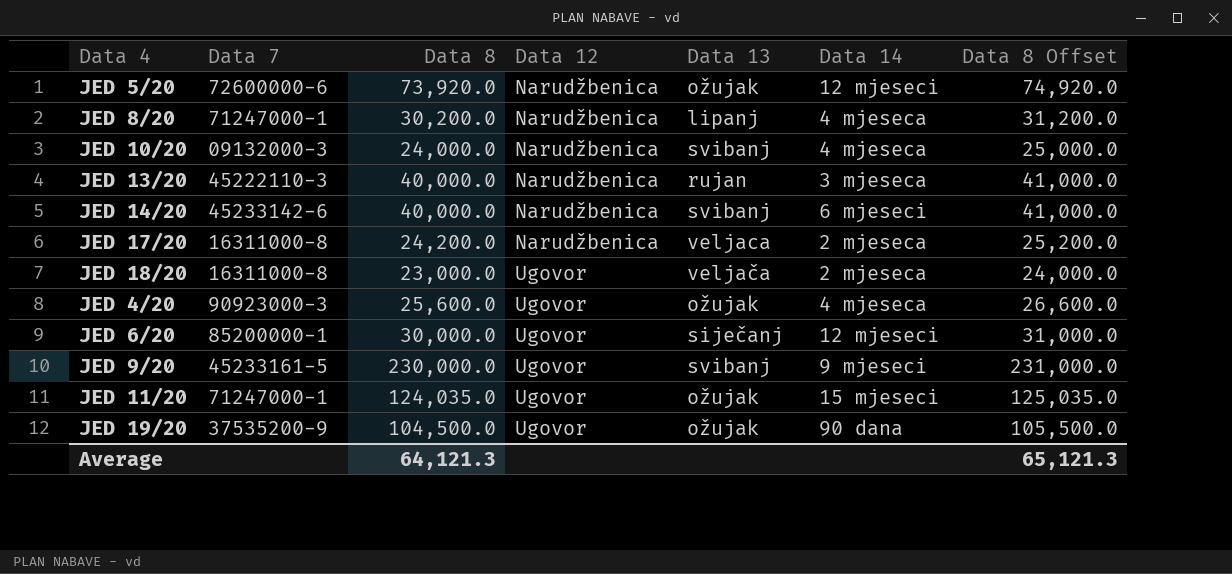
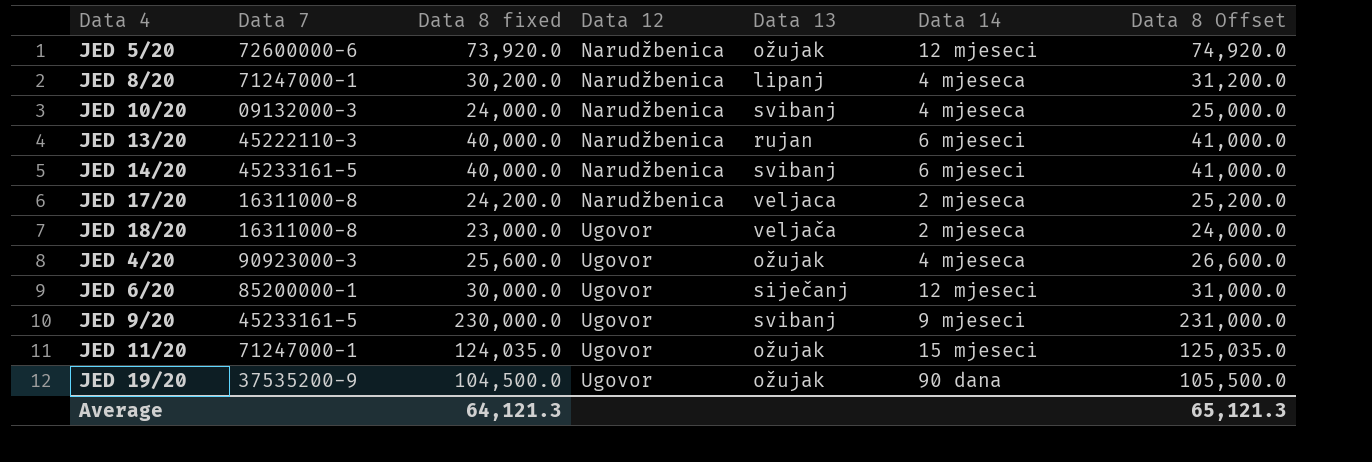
column name: Data 8 -> Data 8 fixed
JED 13/20 | Data 14: 3 mjeseca -> 6 mjeseci
JED 14/20 | Data 7: 45233142-6 -> 45233161-5

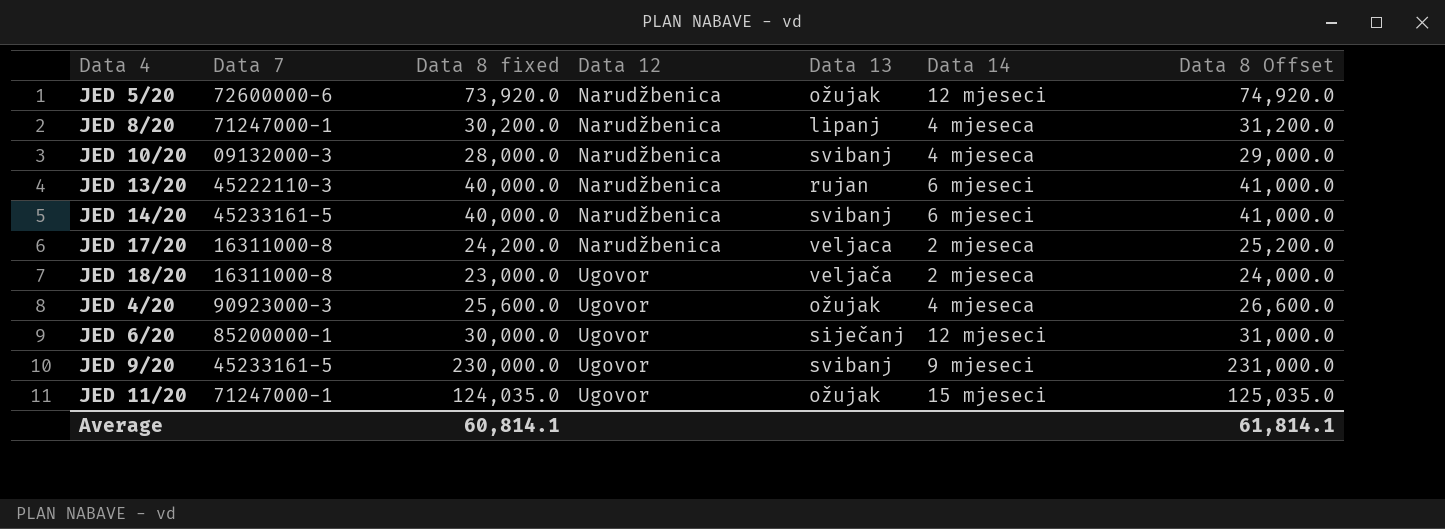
row JED 19/20: 37535200-9 | 104,500.0 | Ugovor | ožujak | 90 dana | 105,500.0 -> none
JED 10/20 | Data 8 fixed: 24,000.0 -> 28,000.0
JED 10/20 | Data 8 Offset: 25,000.0 -> 29,000.0
Average | Data 8 fixed: 64,121.3 -> 60,814.1
Average | Data 8 Offset: 65,121.3 -> 61,814.1

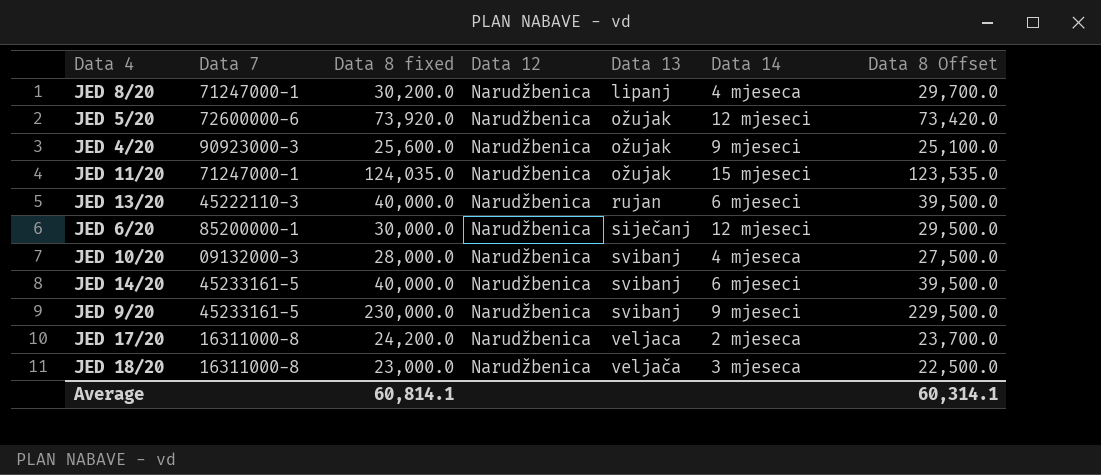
row order: Data 12 ascending -> Data 13 ascending
column Data 8 Offset | formula: [Data 8 fixed] + 1000 -> [Data 8 fixed] - 500
JED 4/20 | Data 12: Ugovor -> Narudžbenica
JED 4/20 | Data 14: 4 mjeseca -> 9 mjeseci
JED 11/20 | Data 12: Ugovor -> Narudžbenica
JED 6/20 | Data 12: Ugovor -> Narudžbenica
JED 9/20 | Data 12: Ugovor -> Narudžbenica
JED 18/20 | Data 12: Ugovor -> Narudžbenica
JED 18/20 | Data 14: 2 mjeseca -> 3 mjeseca
Average | Data 8 Offset: 61,814.1 -> 60,314.1

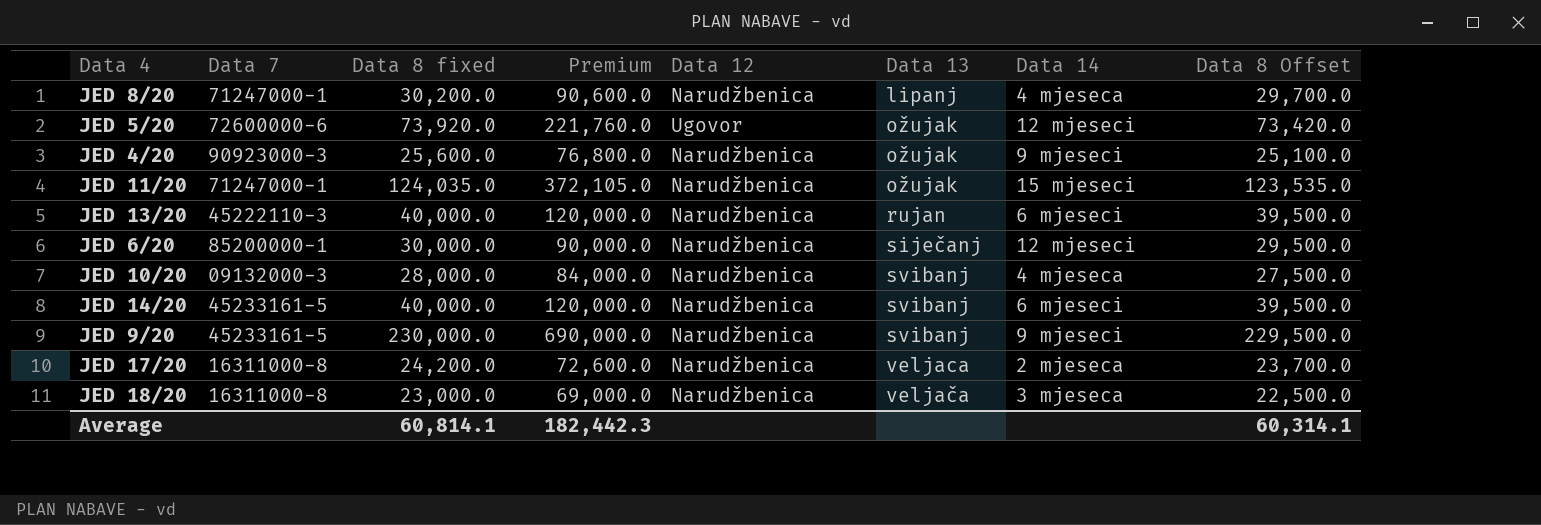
column Premium | formula: none -> [Data 8 fixed] * 3
JED 5/20 | Data 12: Narudžbenica -> Ugovor

